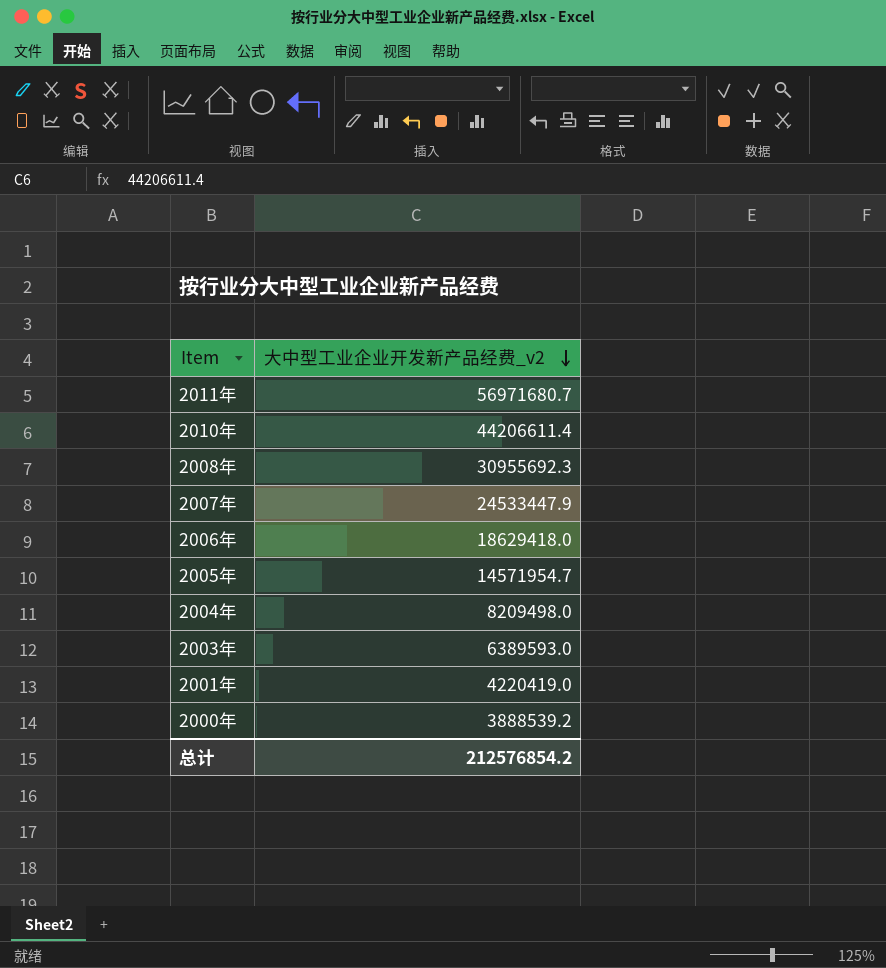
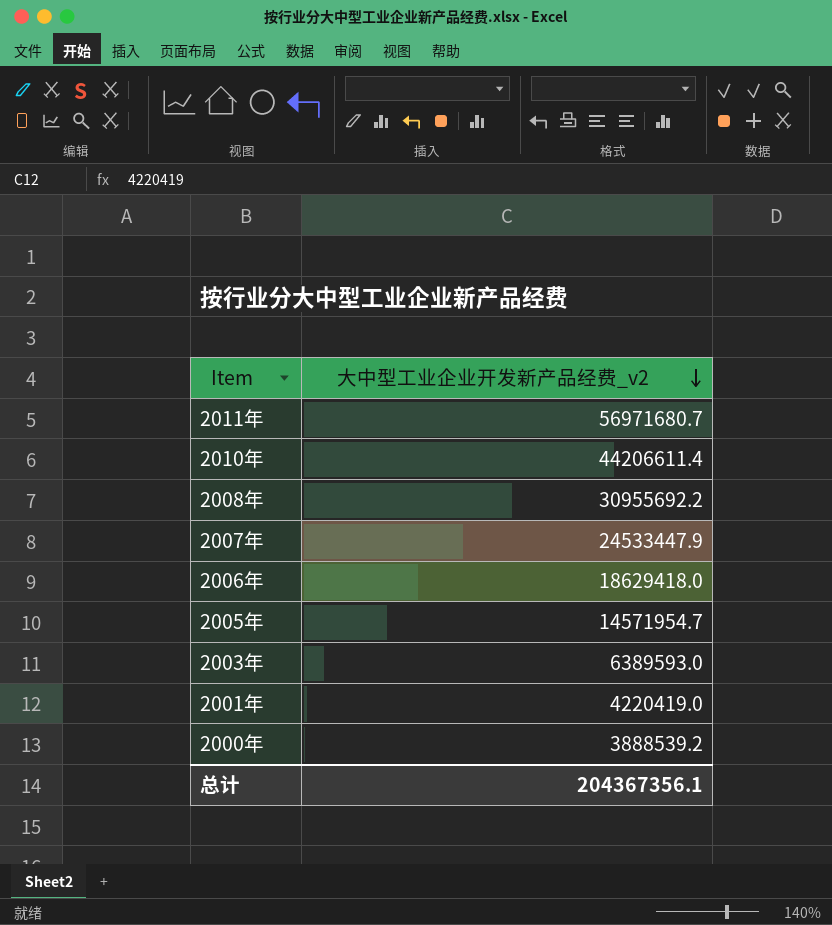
row 2004年: 8209498.0 -> none
2008年 | 大中型工业企业开发新产品经费_v2: 30955692.3 -> 30955692.2
总计 | 大中型工业企业开发新产品经费_v2: 212576854.2 -> 204367356.1

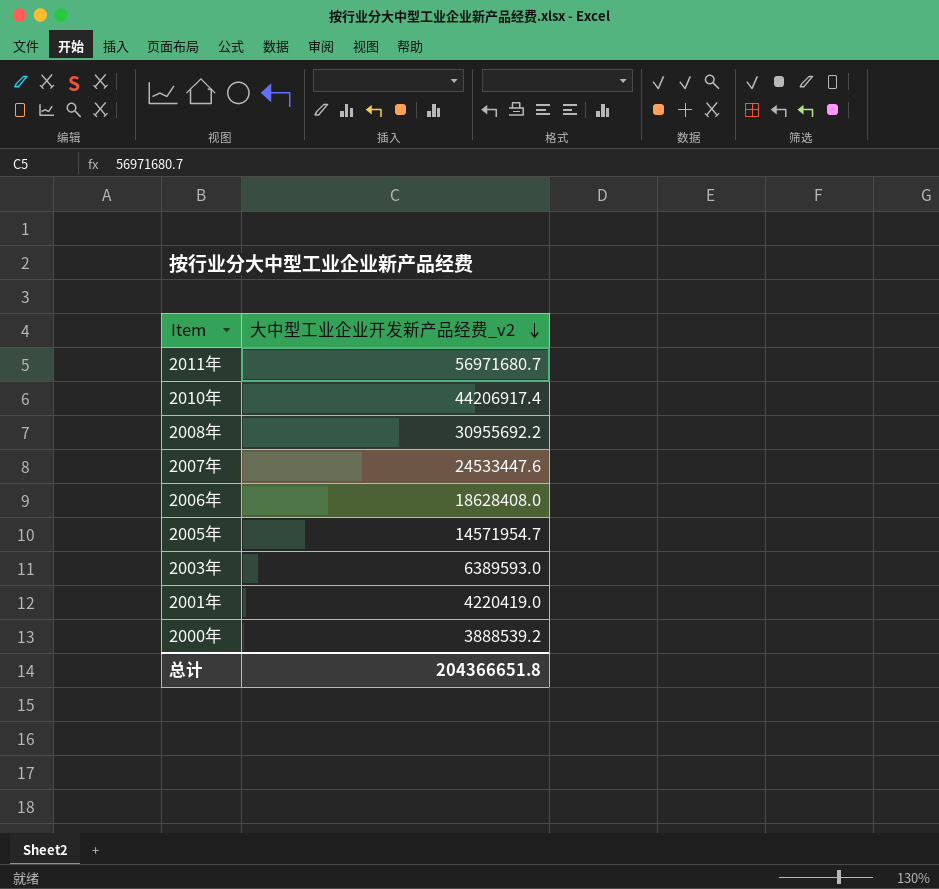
2010年 | 大中型工业企业开发新产品经费_v2: 44206611.4 -> 44206917.4
2007年 | 大中型工业企业开发新产品经费_v2: 24533447.9 -> 24533447.6
2006年 | 大中型工业企业开发新产品经费_v2: 18629418.0 -> 18628408.0
总计 | 大中型工业企业开发新产品经费_v2: 204367356.1 -> 204366651.8

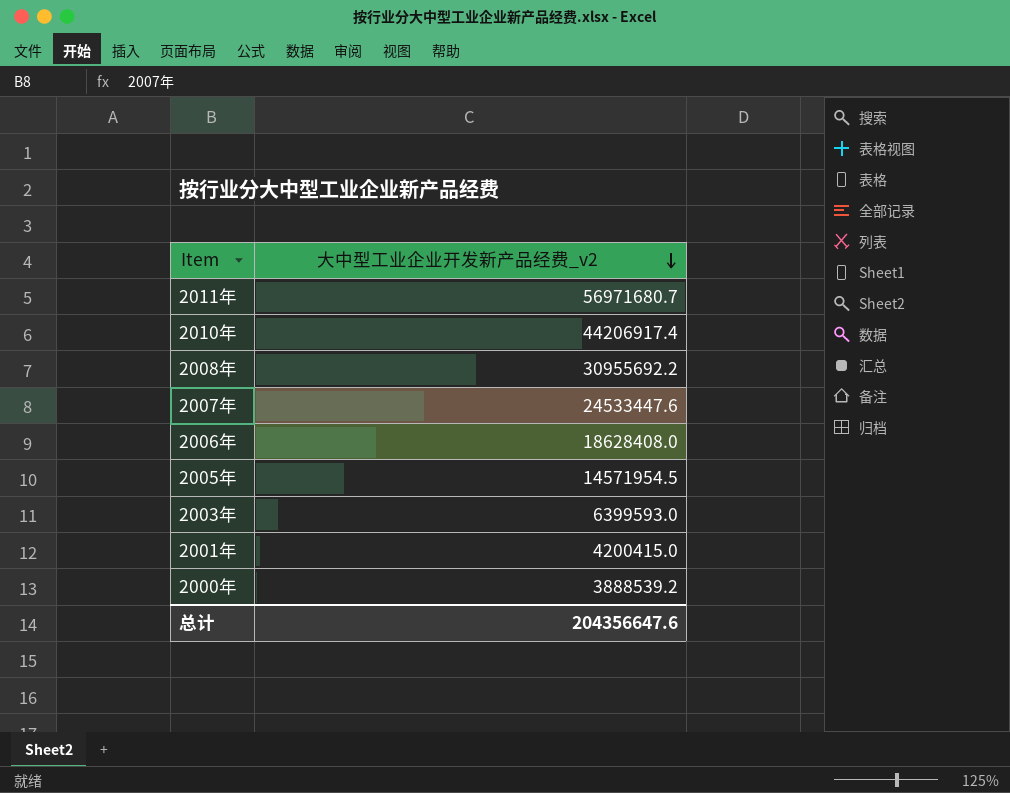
2005年 | 大中型工业企业开发新产品经费_v2: 14571954.7 -> 14571954.5
2003年 | 大中型工业企业开发新产品经费_v2: 6389593.0 -> 6399593.0
2001年 | 大中型工业企业开发新产品经费_v2: 4220419.0 -> 4200415.0
总计 | 大中型工业企业开发新产品经费_v2: 204366651.8 -> 204356647.6

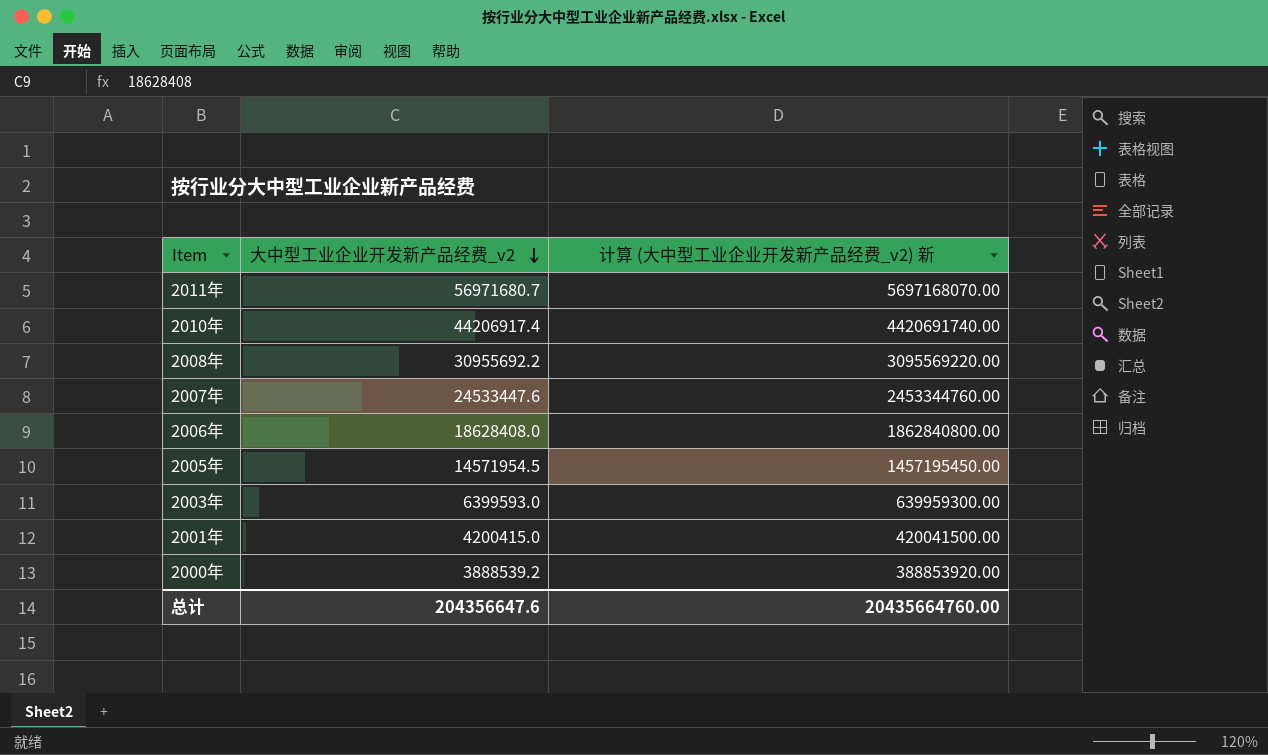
column 计算 (大中型工业企业开发新产品经费_v2) 新 | formula: none -> [大中型工业企业开发新产品经费_v2] * 100

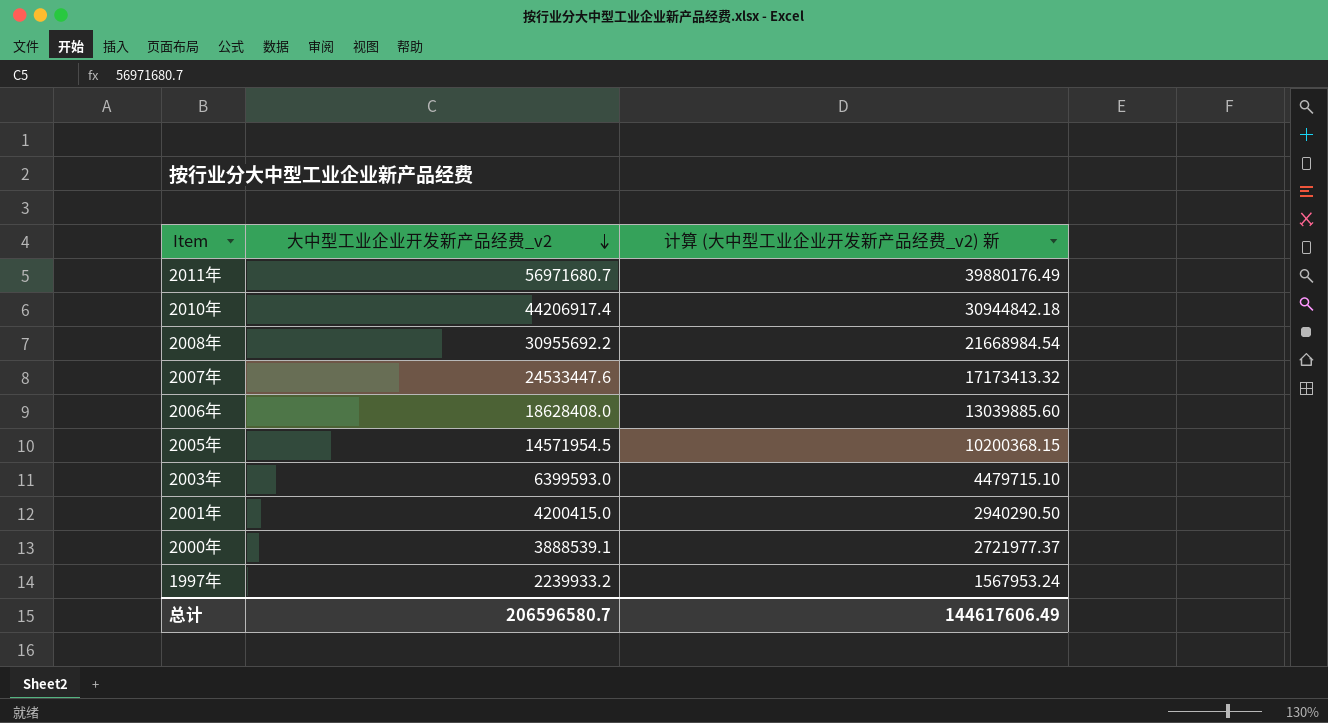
column 计算 (大中型工业企业开发新产品经费_v2) 新 | formula: [大中型工业企业开发新产品经费_v2] * 100 -> [大中型工业企业开发新产品经费_v2] * 0.7
2000年 | 大中型工业企业开发新产品经费_v2: 3888539.2 -> 3888539.1
row 1997年: none -> 2239933.2 | 1567953.24
总计 | 大中型工业企业开发新产品经费_v2: 204356647.6 -> 206596580.7
总计 | 计算 (大中型工业企业开发新产品经费_v2) 新: 20435664760.00 -> 144617606.49

